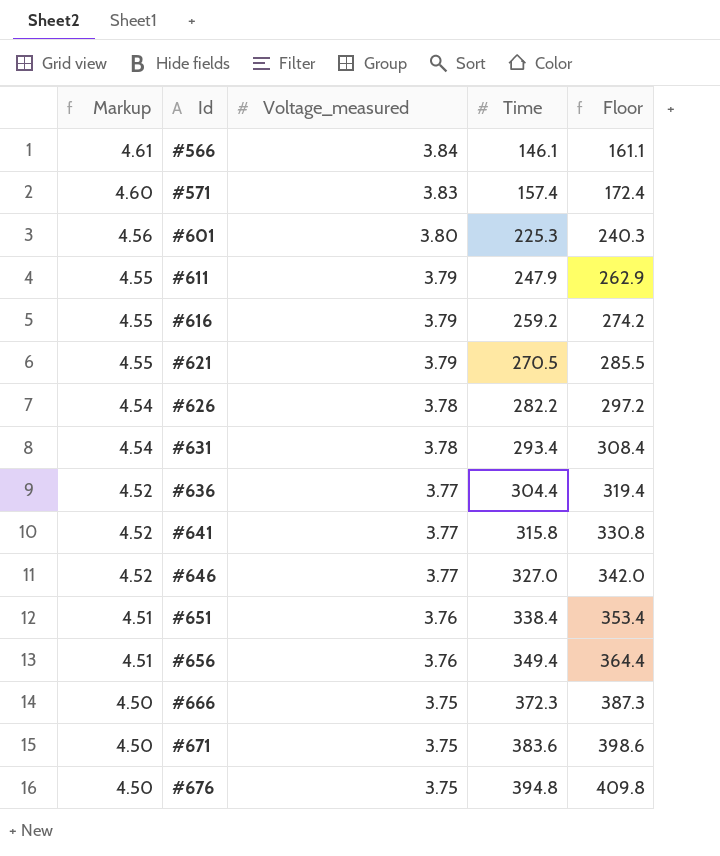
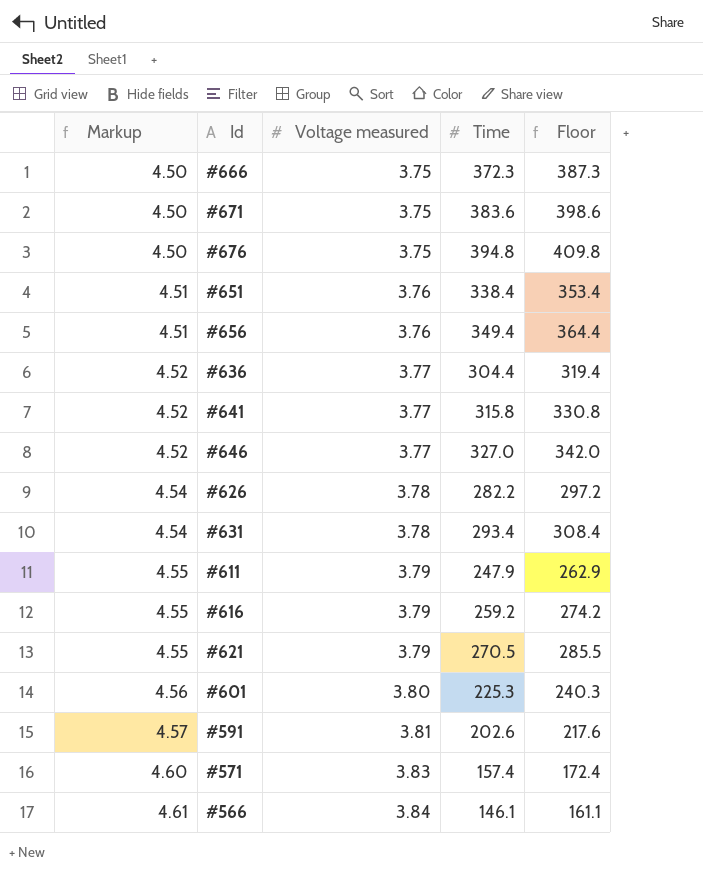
row order: Markup descending -> Markup ascending
column name: Voltage_measured -> Voltage measured
row #591: none -> 4.57 | 3.81 | 202.6 | 217.6

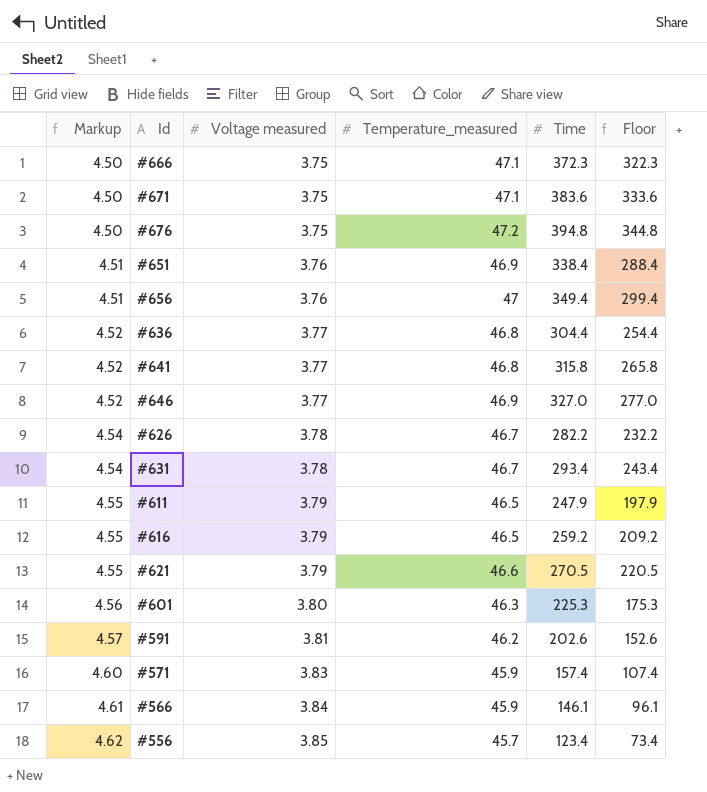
column Temperature_measured | position: none -> 4
column Floor | formula: [Time] + 15 -> [Time] - 50
row #556: none -> 4.62 | 3.85 | 45.7 | 123.4 | 73.4

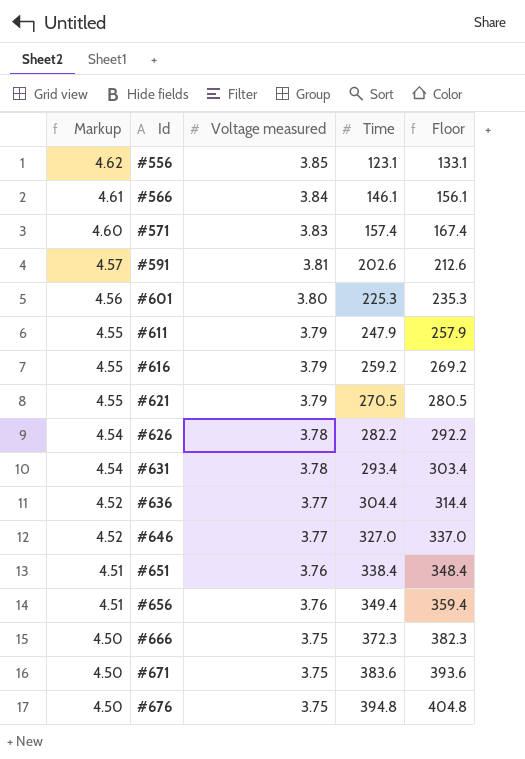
row order: Markup ascending -> Markup descending
column Temperature_measured | position: 4 -> none
column Floor | formula: [Time] - 50 -> [Time] + 10
row #641: 4.52 | 3.77 | 46.8 | 315.8 | 265.8 -> none
#556 | Time: 123.4 -> 123.1

